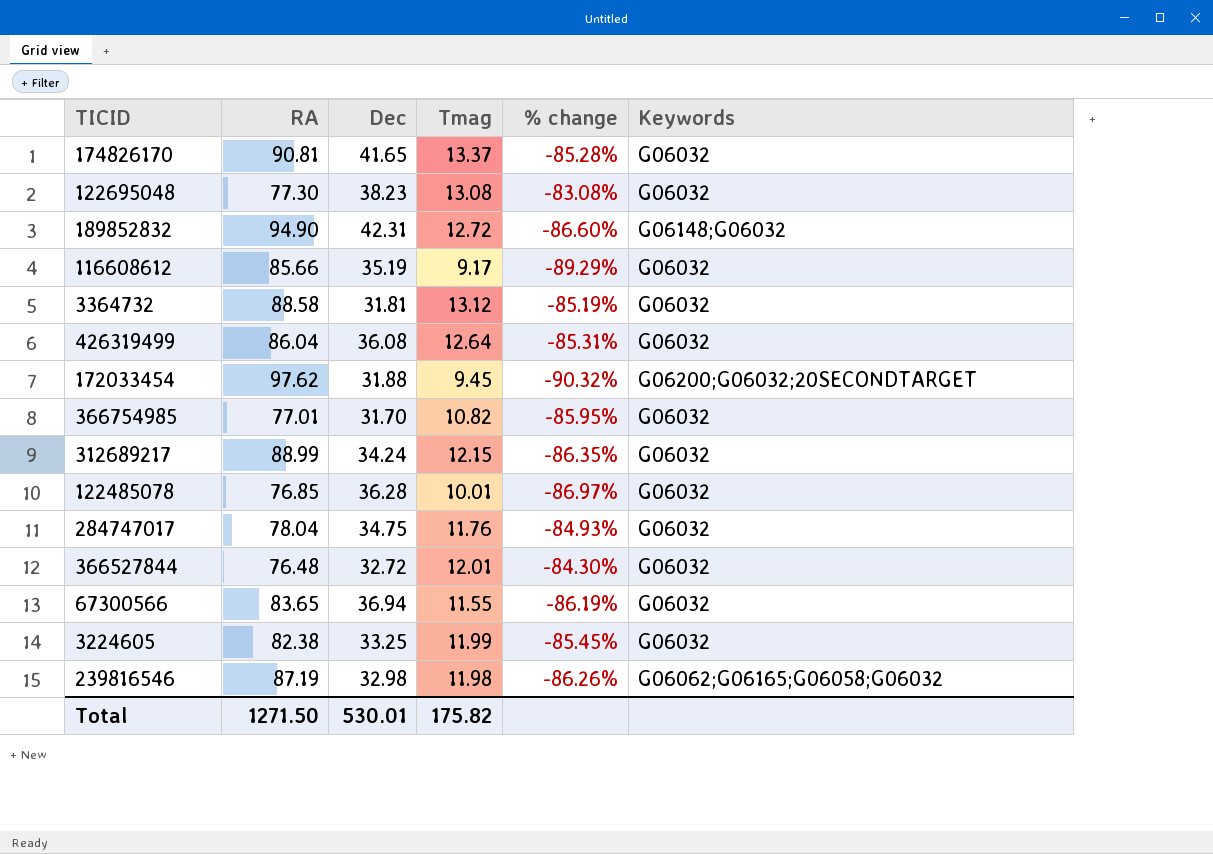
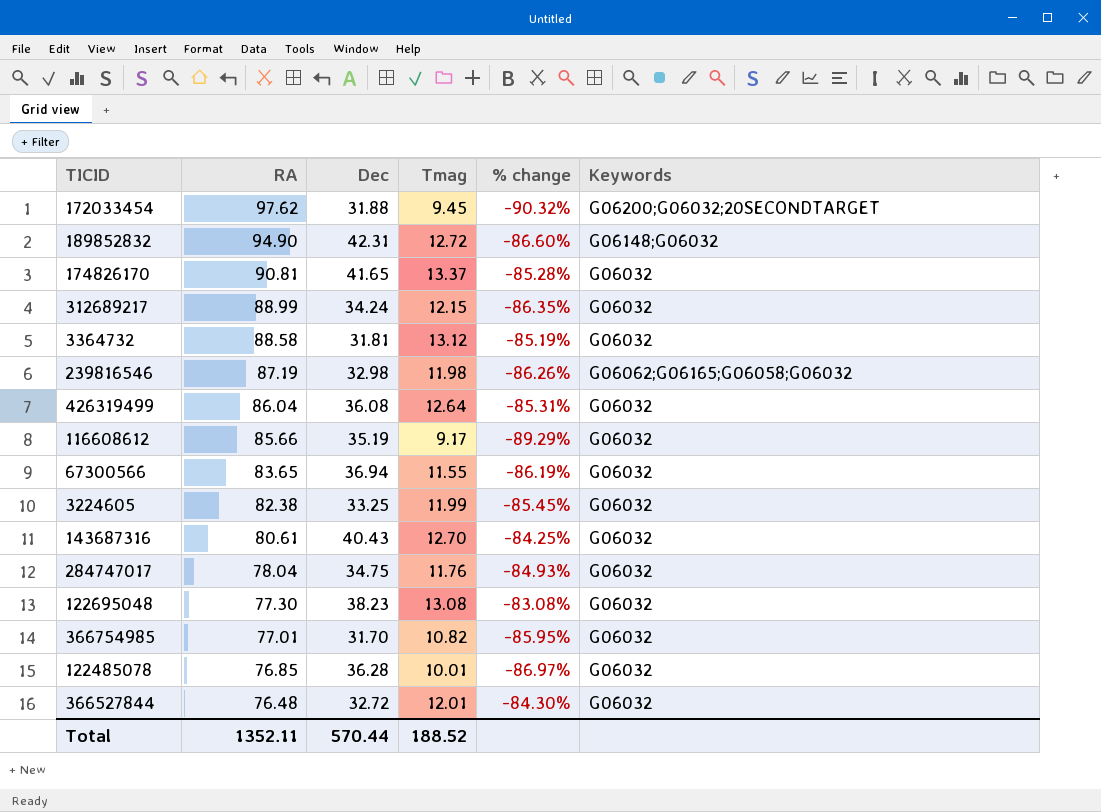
row order: none -> RA descending
row 143687316: none -> 80.61 | 40.43 | 12.70 | -84.25% | G06032
Total | RA: 1271.50 -> 1352.11
Total | Dec: 530.01 -> 570.44
Total | Tmag: 175.82 -> 188.52

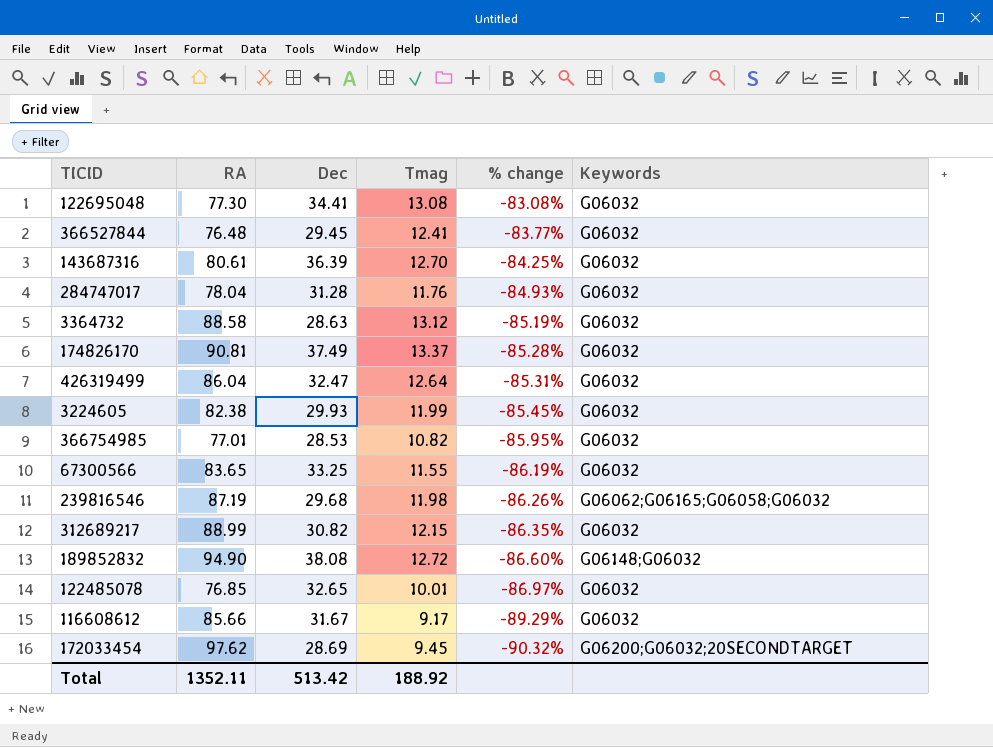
row order: RA descending -> % change descending
122695048 | Dec: 38.23 -> 34.41
366527844 | Dec: 32.72 -> 29.45
366527844 | Tmag: 12.01 -> 12.41
366527844 | % change: -84.30% -> -83.77%
143687316 | Dec: 40.43 -> 36.39
284747017 | Dec: 34.75 -> 31.28
3364732 | Dec: 31.81 -> 28.63
174826170 | Dec: 41.65 -> 37.49
426319499 | Dec: 36.08 -> 32.47
3224605 | Dec: 33.25 -> 29.93
366754985 | Dec: 31.70 -> 28.53
67300566 | Dec: 36.94 -> 33.25
239816546 | Dec: 32.98 -> 29.68
312689217 | Dec: 34.24 -> 30.82
189852832 | Dec: 42.31 -> 38.08
122485078 | Dec: 36.28 -> 32.65
116608612 | Dec: 35.19 -> 31.67
172033454 | Dec: 31.88 -> 28.69
Total | Dec: 570.44 -> 513.42
Total | Tmag: 188.52 -> 188.92

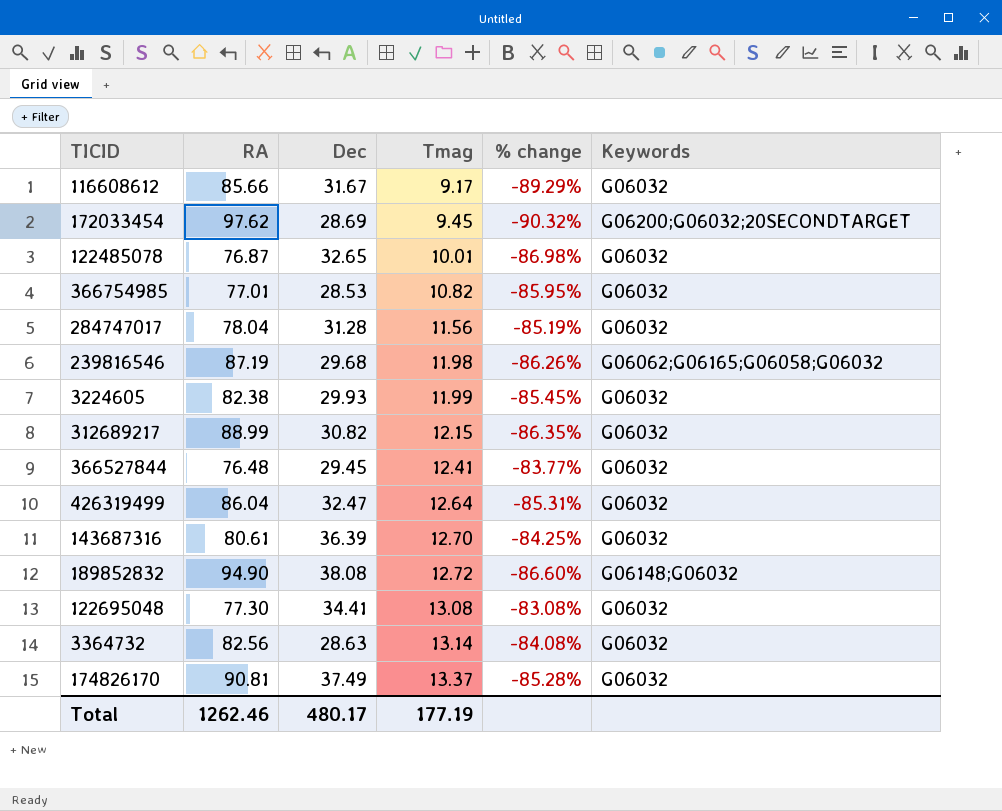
row order: % change descending -> Tmag ascending
row 67300566: 83.65 | 33.25 | 11.55 | -86.19% | G06032 -> none
122485078 | RA: 76.85 -> 76.87
122485078 | % change: -86.97% -> -86.98%
284747017 | Tmag: 11.76 -> 11.56
284747017 | % change: -84.93% -> -85.19%
3364732 | RA: 88.58 -> 82.56
3364732 | Tmag: 13.12 -> 13.14
3364732 | % change: -85.19% -> -84.08%
Total | RA: 1352.11 -> 1262.46
Total | Dec: 513.42 -> 480.17
Total | Tmag: 188.92 -> 177.19

